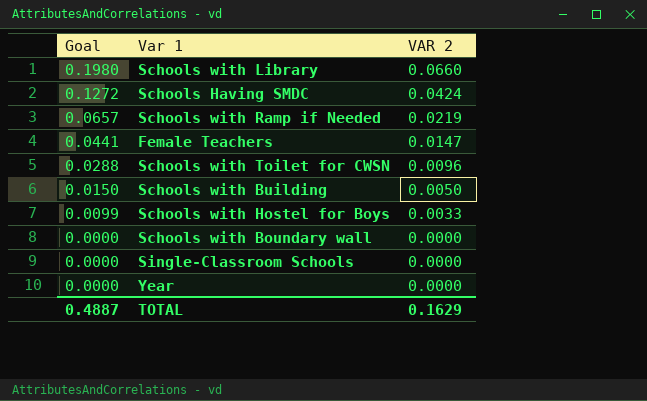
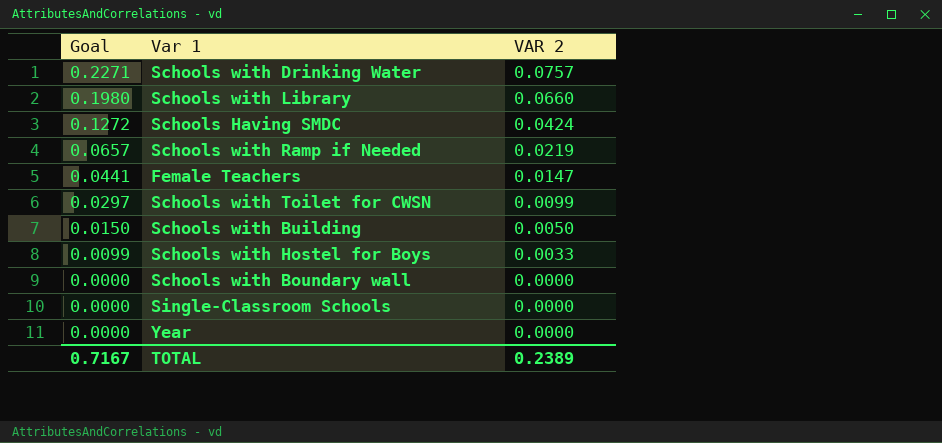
row Schools with Drinking Water: none -> 0.2271 | 0.0757
Schools with Toilet for CWSN | Goal: 0.0288 -> 0.0297
Schools with Toilet for CWSN | VAR 2: 0.0096 -> 0.0099
TOTAL | Goal: 0.4887 -> 0.7167
TOTAL | VAR 2: 0.1629 -> 0.2389

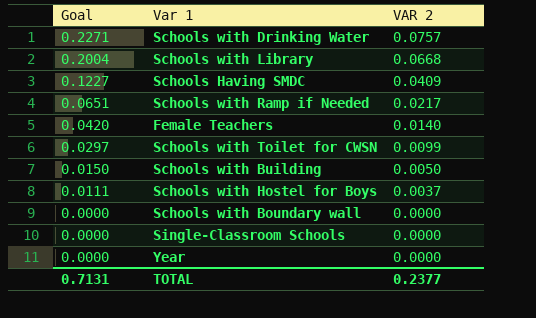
Schools with Library | Goal: 0.1980 -> 0.2004
Schools with Library | VAR 2: 0.0660 -> 0.0668
Schools Having SMDC | Goal: 0.1272 -> 0.1227
Schools Having SMDC | VAR 2: 0.0424 -> 0.0409
Schools with Ramp if Needed | Goal: 0.0657 -> 0.0651
Schools with Ramp if Needed | VAR 2: 0.0219 -> 0.0217
Female Teachers | Goal: 0.0441 -> 0.0420
Female Teachers | VAR 2: 0.0147 -> 0.0140
Schools with Hostel for Boys | Goal: 0.0099 -> 0.0111
Schools with Hostel for Boys | VAR 2: 0.0033 -> 0.0037
TOTAL | Goal: 0.7167 -> 0.7131
TOTAL | VAR 2: 0.2389 -> 0.2377

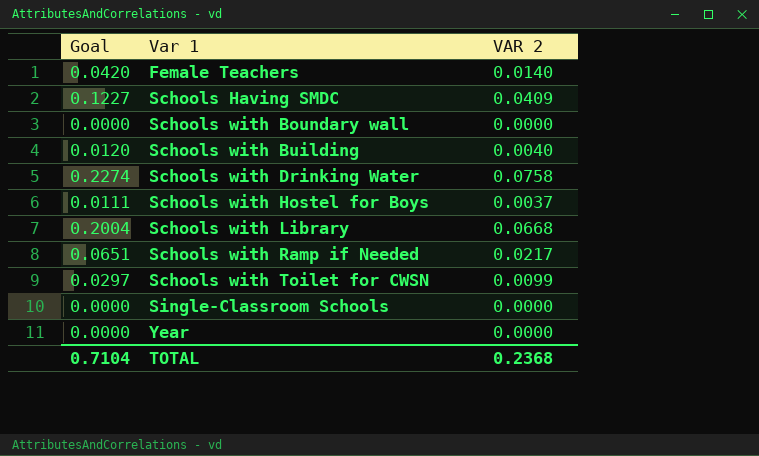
row order: Goal descending -> Var 1 ascending
Schools with Building | Goal: 0.0150 -> 0.0120
Schools with Building | VAR 2: 0.0050 -> 0.0040
Schools with Drinking Water | Goal: 0.2271 -> 0.2274
Schools with Drinking Water | VAR 2: 0.0757 -> 0.0758
TOTAL | Goal: 0.7131 -> 0.7104
TOTAL | VAR 2: 0.2377 -> 0.2368

